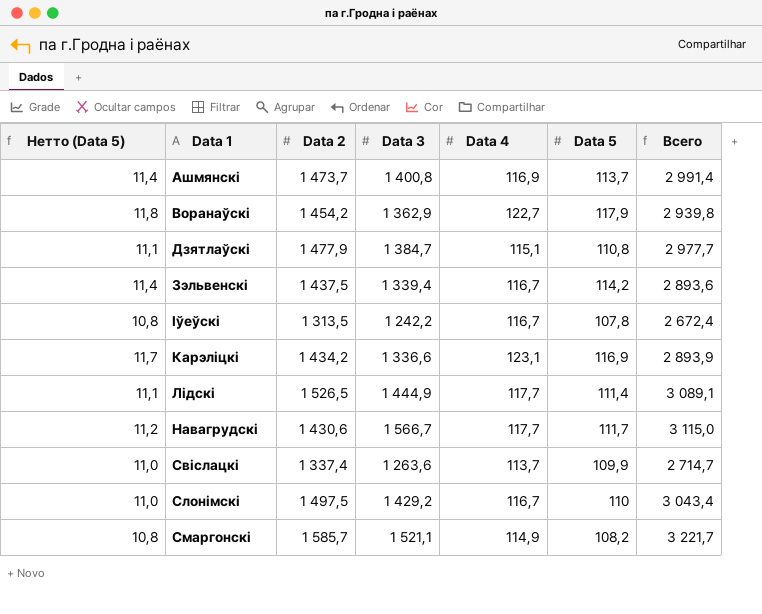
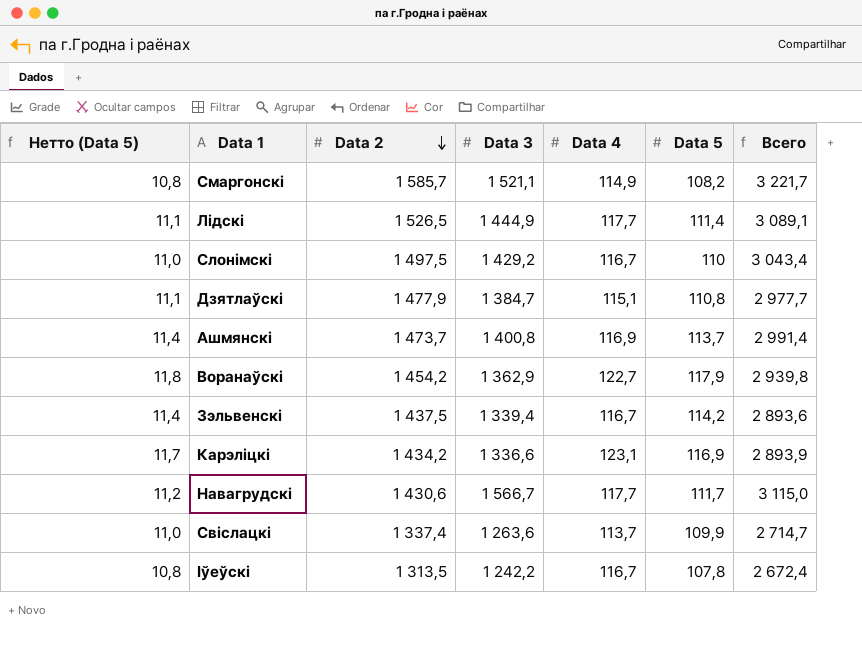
row order: none -> Data 2 descending

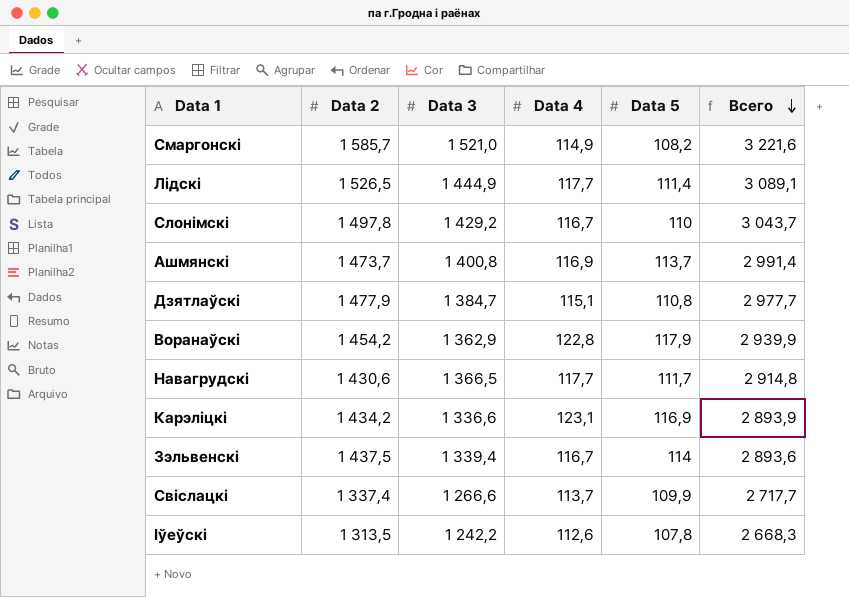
row order: Data 2 descending -> Всего descending
column Нетто (Data 5) | formula: [Data 5] * 0,1 -> none
Смаргонскi | Data 3: 1 521,1 -> 1 521,0
Смаргонскi | Всего: 3 221,7 -> 3 221,6
Слонiмскi | Data 2: 1 497,5 -> 1 497,8
Слонiмскi | Всего: 3 043,4 -> 3 043,7
Воранаўскi | Data 4: 122,7 -> 122,8
Воранаўскi | Всего: 2 939,8 -> 2 939,9
Навагрудскi | Data 3: 1 566,7 -> 1 366,5
Навагрудскi | Всего: 3 115,0 -> 2 914,8
Зэльвенскi | Data 5: 114,2 -> 114
Свiслацкi | Data 3: 1 263,6 -> 1 266,6
Свiслацкi | Всего: 2 714,7 -> 2 717,7
Iўеўскi | Data 4: 116,7 -> 112,6
Iўеўскi | Всего: 2 672,4 -> 2 668,3

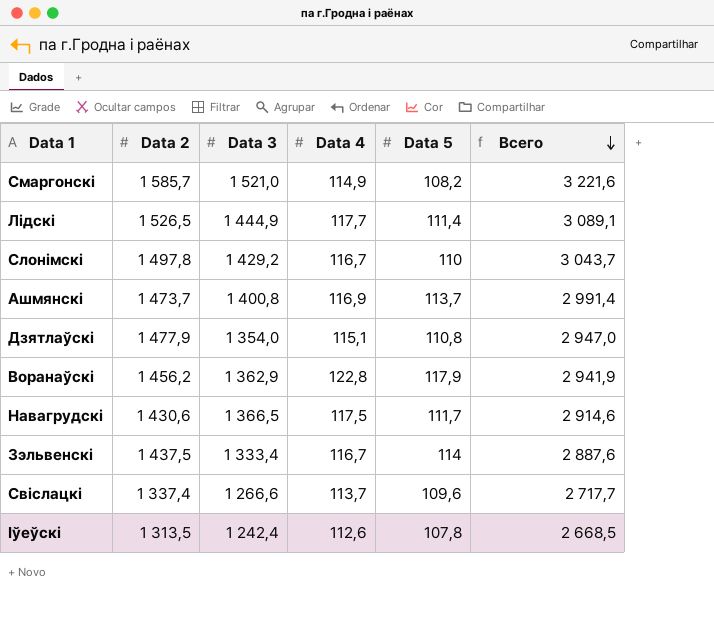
row Карэлiцкi: 1 434,2 | 1 336,6 | 123,1 | 116,9 | 2 893,9 -> none
Дзятлаўскi | Data 3: 1 384,7 -> 1 354,0
Дзятлаўскi | Всего: 2 977,7 -> 2 947,0
Воранаўскi | Data 2: 1 454,2 -> 1 456,2
Воранаўскi | Всего: 2 939,9 -> 2 941,9
Навагрудскi | Data 4: 117,7 -> 117,5
Навагрудскi | Всего: 2 914,8 -> 2 914,6
Зэльвенскi | Data 3: 1 339,4 -> 1 333,4
Зэльвенскi | Всего: 2 893,6 -> 2 887,6
Свiслацкi | Data 5: 109,9 -> 109,6
Iўеўскi | Data 3: 1 242,2 -> 1 242,4
Iўеўскi | Всего: 2 668,3 -> 2 668,5

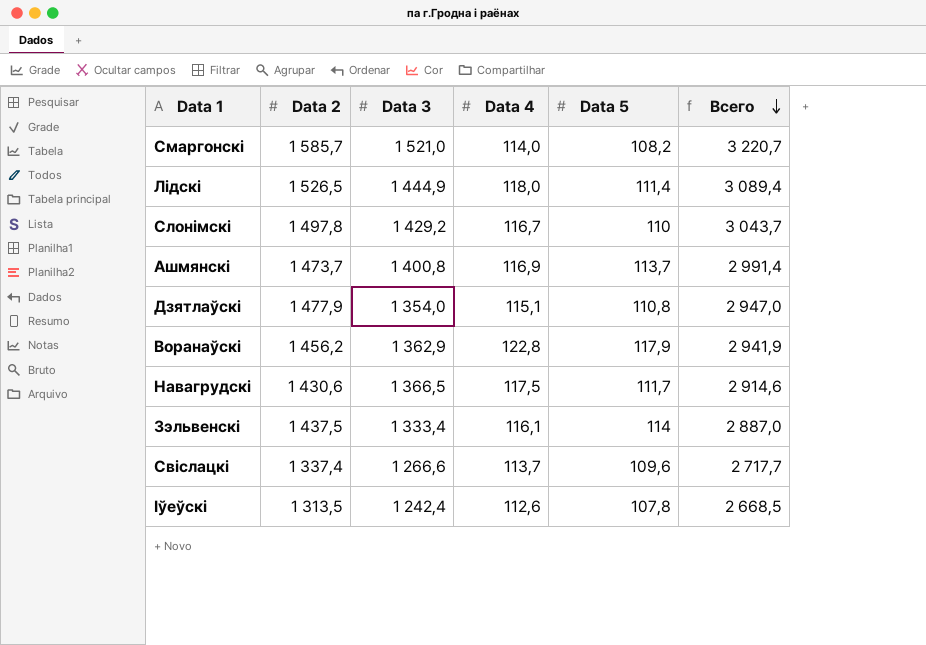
Смаргонскi | Data 4: 114,9 -> 114,0
Смаргонскi | Всего: 3 221,6 -> 3 220,7
Лiдскi | Data 4: 117,7 -> 118,0
Лiдскi | Всего: 3 089,1 -> 3 089,4
Зэльвенскi | Data 4: 116,7 -> 116,1
Зэльвенскi | Всего: 2 887,6 -> 2 887,0

